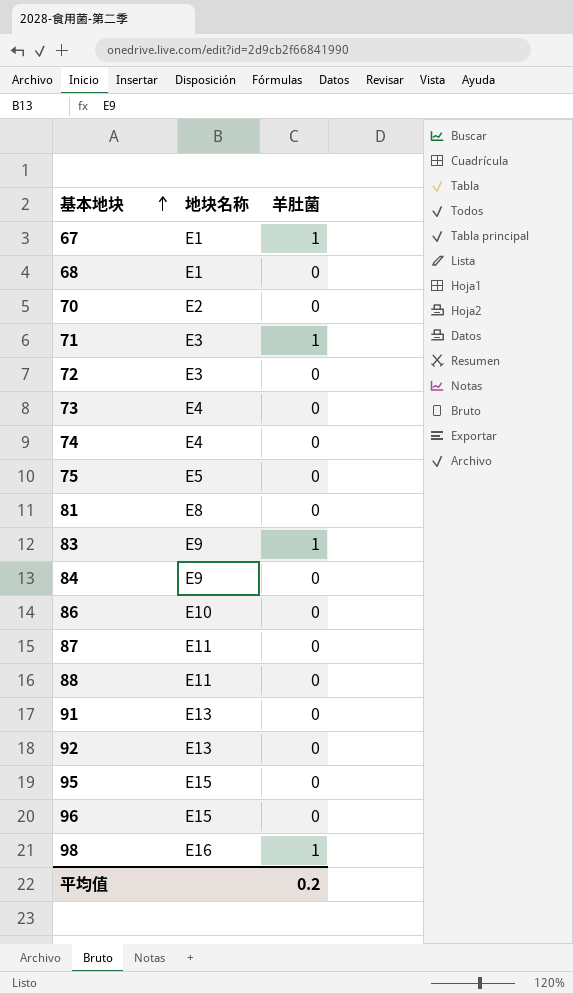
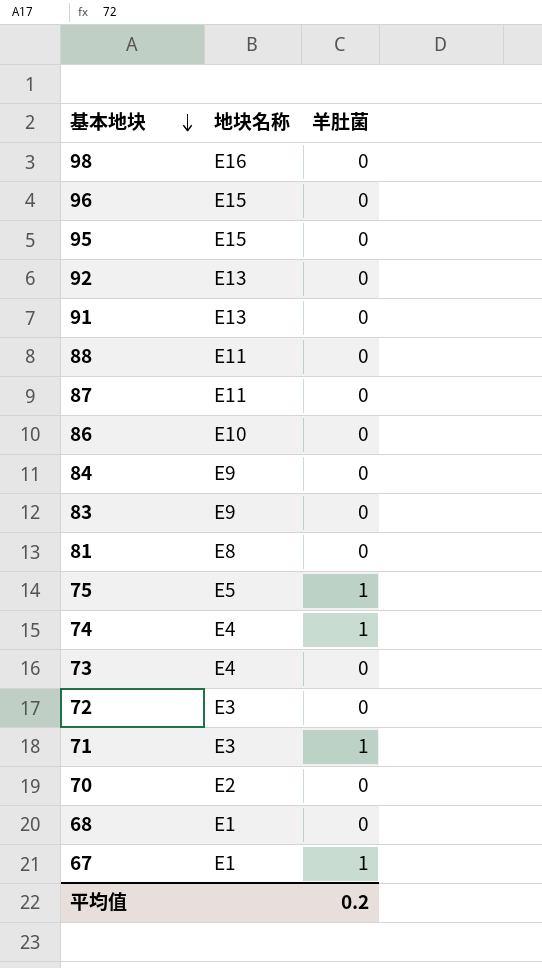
row order: 基本地块 ascending -> 基本地块 descending
98 | 羊肚菌: 1 -> 0
83 | 羊肚菌: 1 -> 0
75 | 羊肚菌: 0 -> 1
74 | 羊肚菌: 0 -> 1

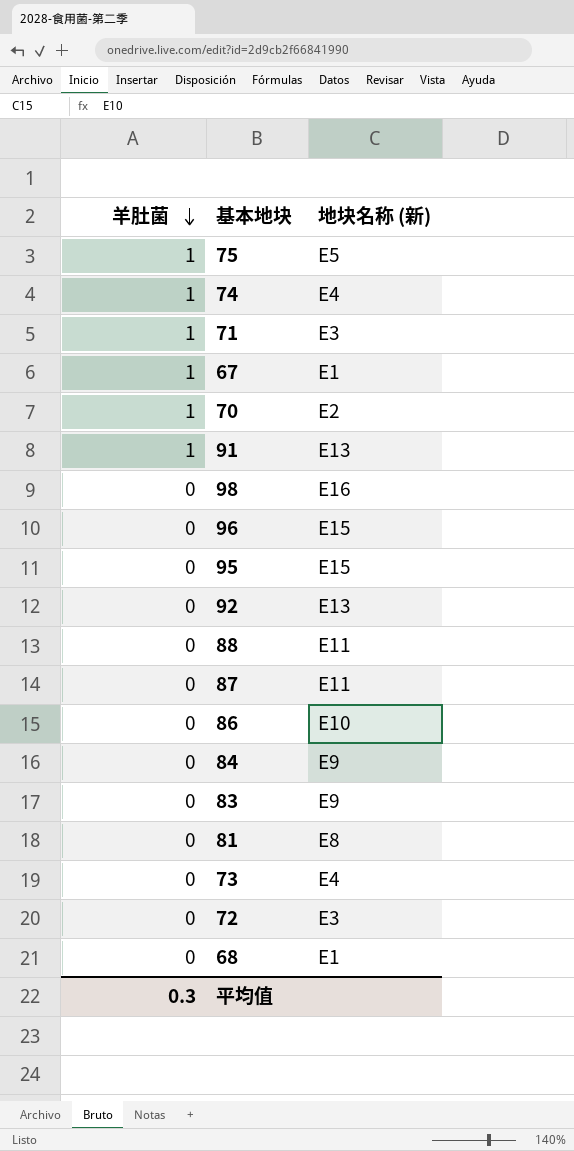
row order: 基本地块 descending -> 羊肚菌 descending
column 羊肚菌 | position: 3 -> 1
column name: 地块名称 -> 地块名称 (新)
70 | 羊肚菌: 0 -> 1
91 | 羊肚菌: 0 -> 1
平均值 | 羊肚菌: 0.2 -> 0.3

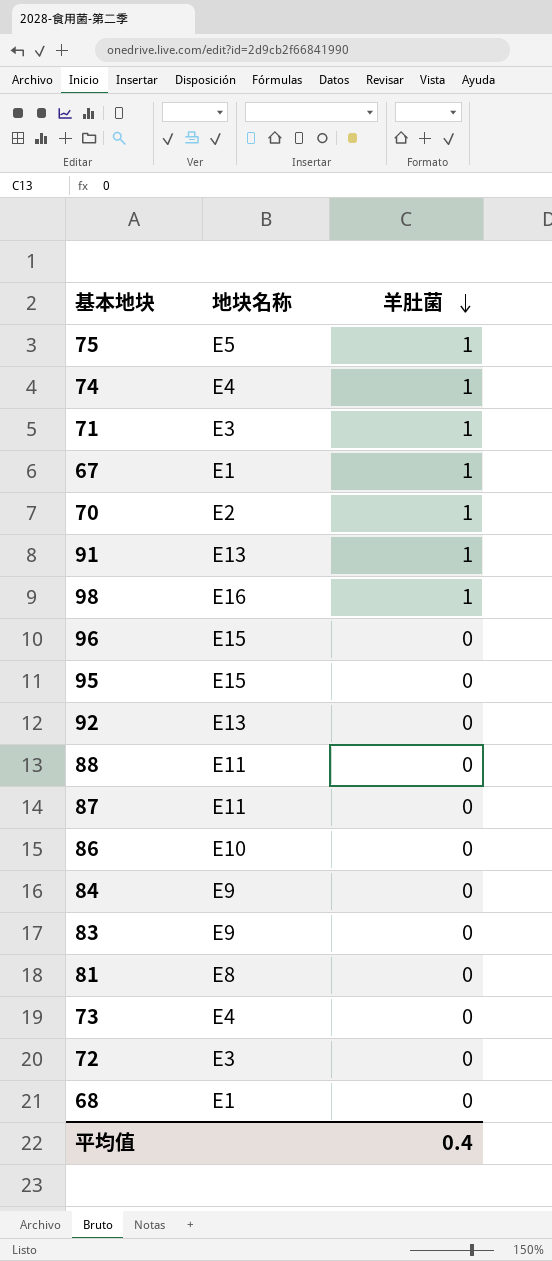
column name: 地块名称 (新) -> 地块名称
column 羊肚菌 | position: 1 -> 3
98 | 羊肚菌: 0 -> 1
平均值 | 羊肚菌: 0.3 -> 0.4

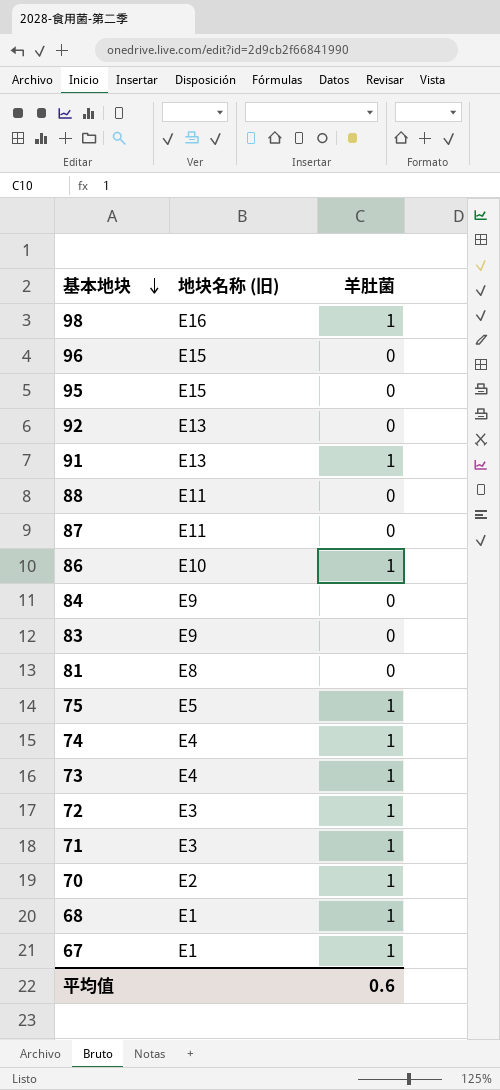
row order: 羊肚菌 descending -> 基本地块 descending
column name: 地块名称 -> 地块名称 (旧)
86 | 羊肚菌: 0 -> 1
73 | 羊肚菌: 0 -> 1
72 | 羊肚菌: 0 -> 1
68 | 羊肚菌: 0 -> 1
平均值 | 羊肚菌: 0.4 -> 0.6

